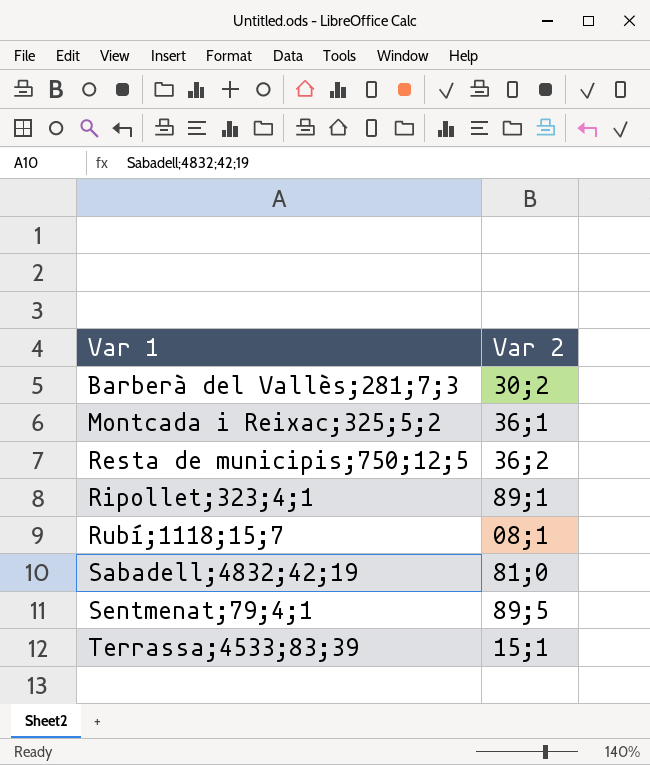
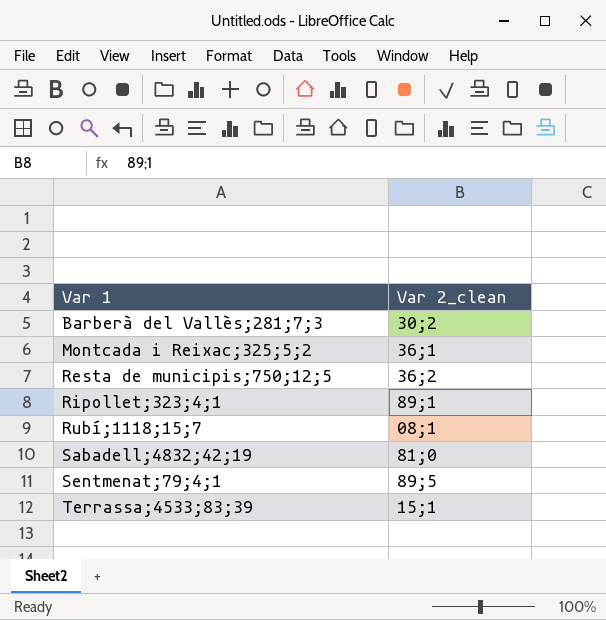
column name: Var 2 -> Var 2_clean

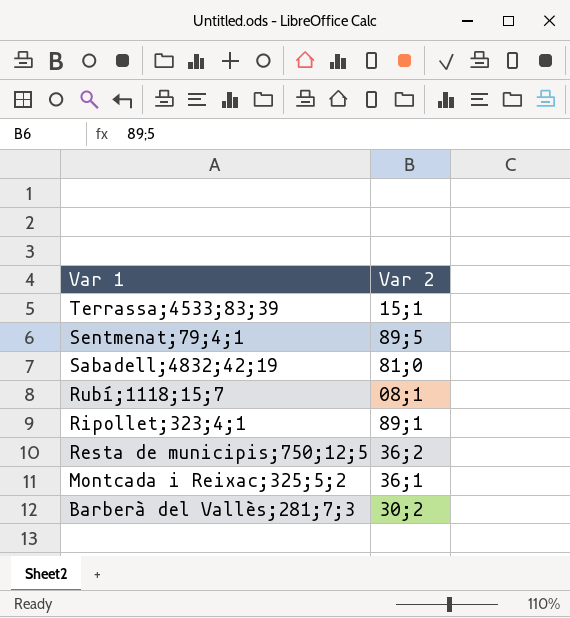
row order: Var 1 ascending -> Var 1 descending
column name: Var 2_clean -> Var 2

